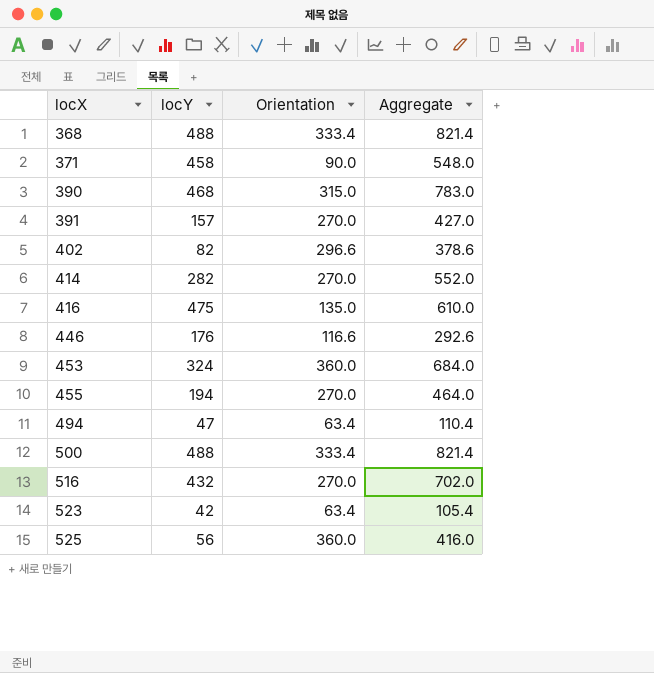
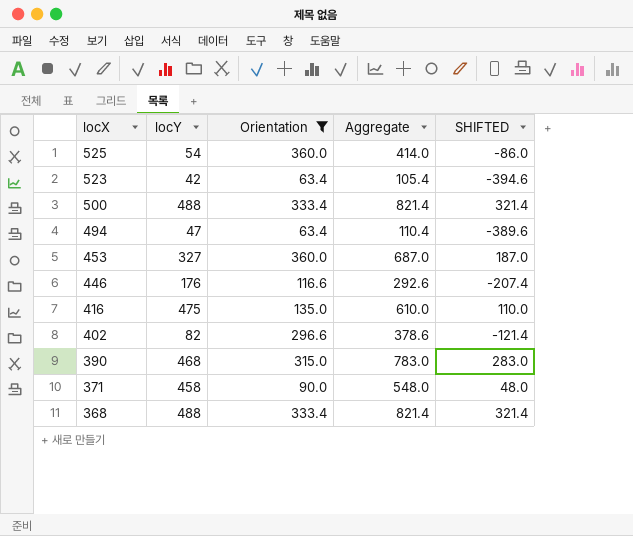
filter: none -> Orientation != 270.0
row order: locX ascending -> locX descending
column SHIFTED | formula: none -> [Aggregate] - 500
525 | locY: 56 -> 54
525 | Aggregate: 416.0 -> 414.0
453 | locY: 324 -> 327
453 | Aggregate: 684.0 -> 687.0

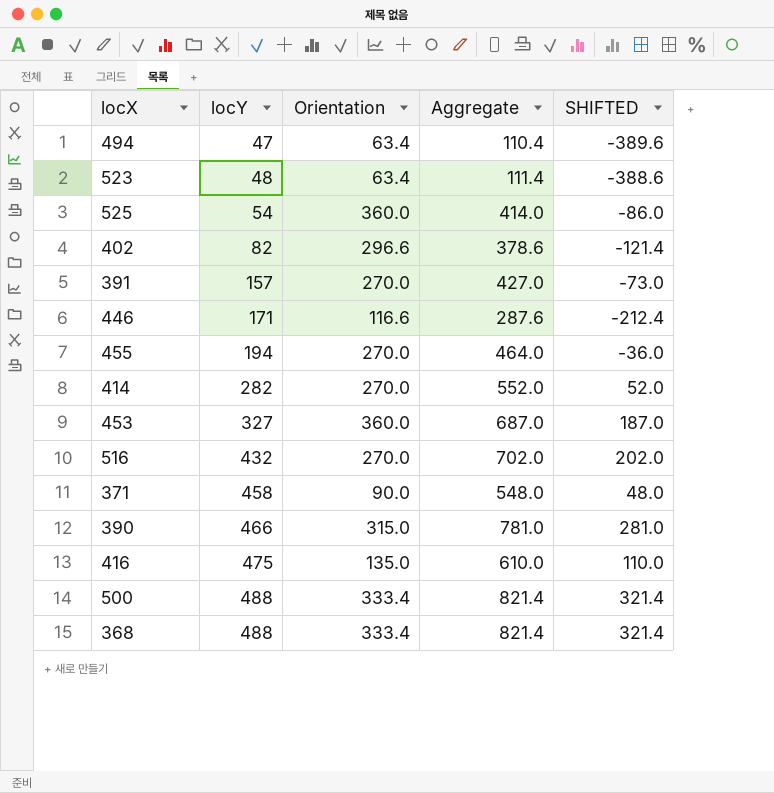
filter: Orientation != 270.0 -> none
row order: locX descending -> locY ascending
523 | locY: 42 -> 48
523 | Aggregate: 105.4 -> 111.4
523 | SHIFTED: -394.6 -> -388.6
446 | locY: 176 -> 171
446 | Aggregate: 292.6 -> 287.6
446 | SHIFTED: -207.4 -> -212.4
390 | locY: 468 -> 466
390 | Aggregate: 783.0 -> 781.0
390 | SHIFTED: 283.0 -> 281.0

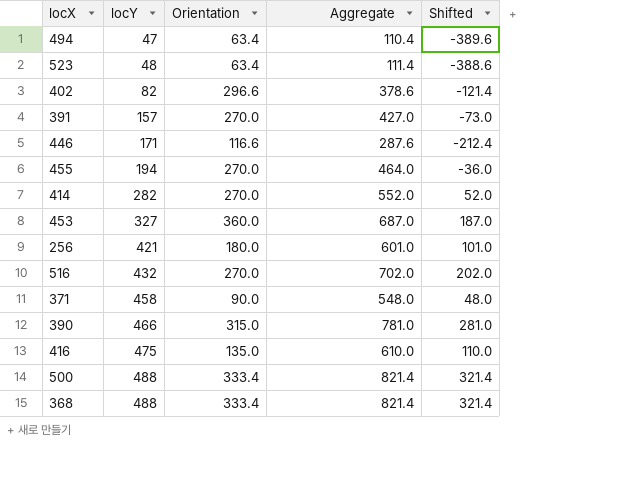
column name: SHIFTED -> Shifted
row 525: 54 | 360.0 | 414.0 | -86.0 -> none
row 256: none -> 421 | 180.0 | 601.0 | 101.0

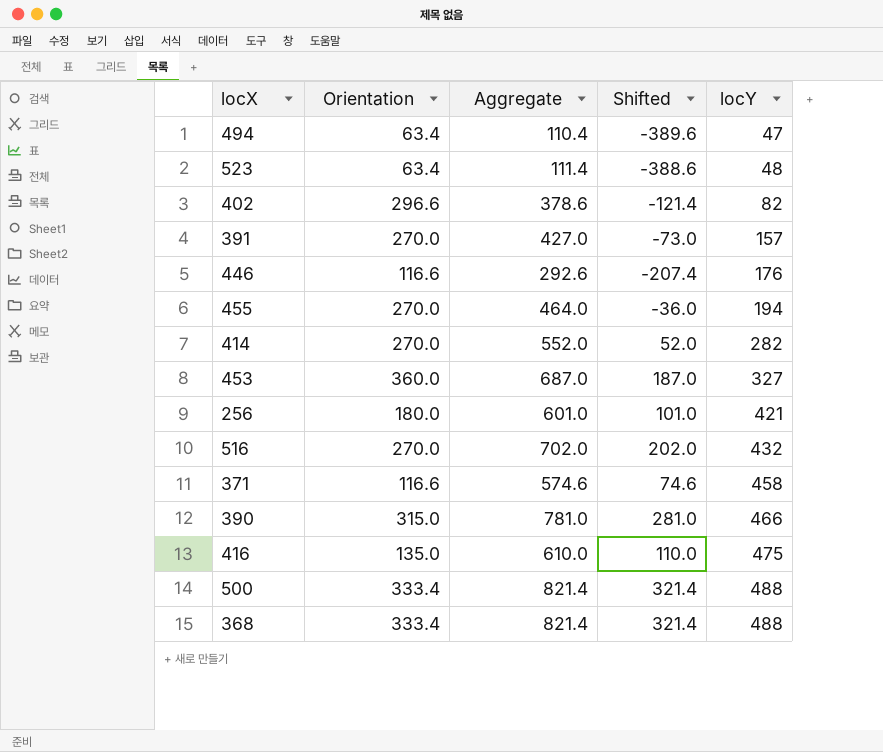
column locY | position: 2 -> 5
446 | Aggregate: 287.6 -> 292.6
446 | Shifted: -212.4 -> -207.4
446 | locY: 171 -> 176
371 | Orientation: 90.0 -> 116.6
371 | Aggregate: 548.0 -> 574.6
371 | Shifted: 48.0 -> 74.6

